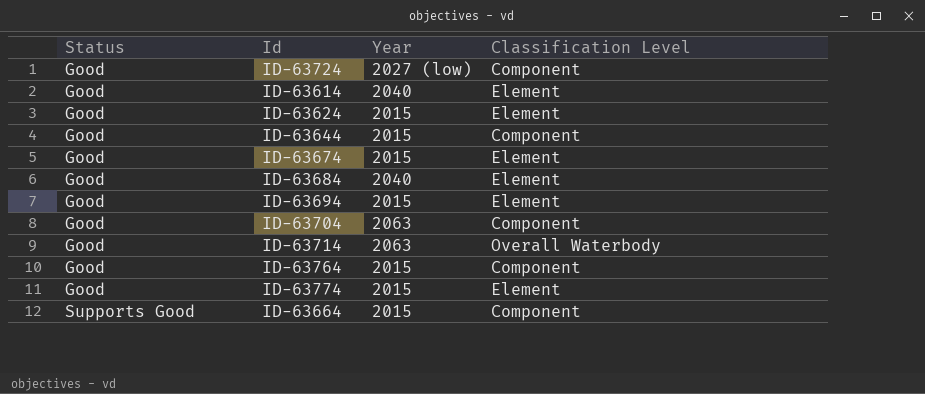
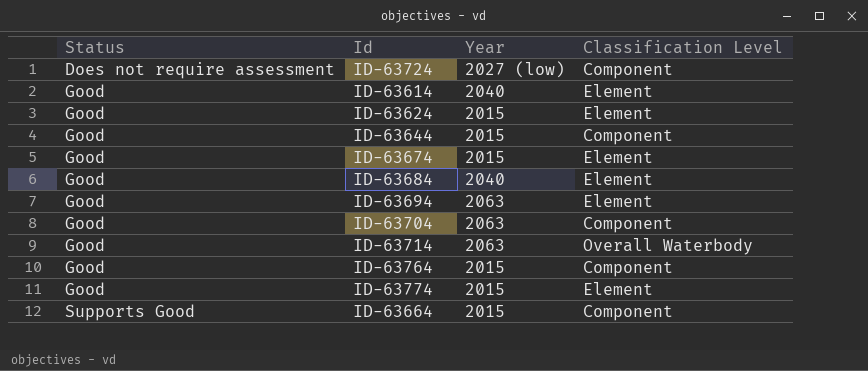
ID-63724 | Status: Good -> Does not require assessment
ID-63694 | Year: 2015 -> 2063

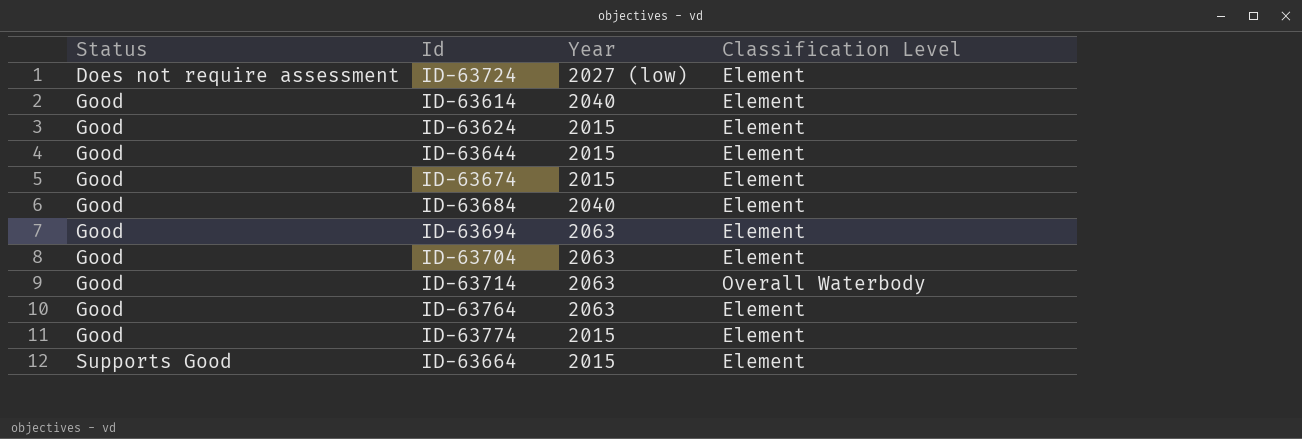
ID-63724 | Classification Level: Component -> Element
ID-63644 | Classification Level: Component -> Element
ID-63704 | Classification Level: Component -> Element
ID-63764 | Year: 2015 -> 2063
ID-63764 | Classification Level: Component -> Element
ID-63664 | Classification Level: Component -> Element

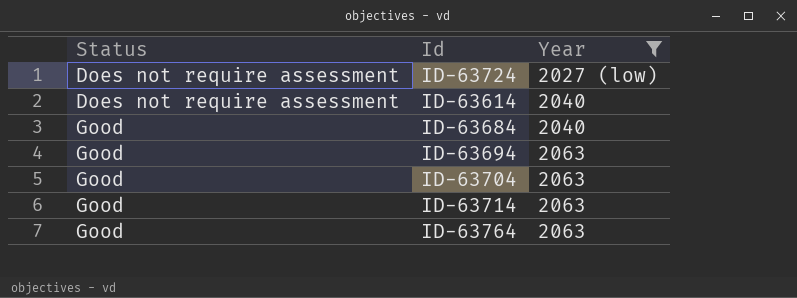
filter: none -> Year != 2015
column Classification Level | position: 4 -> none
ID-63614 | Status: Good -> Does not require assessment

